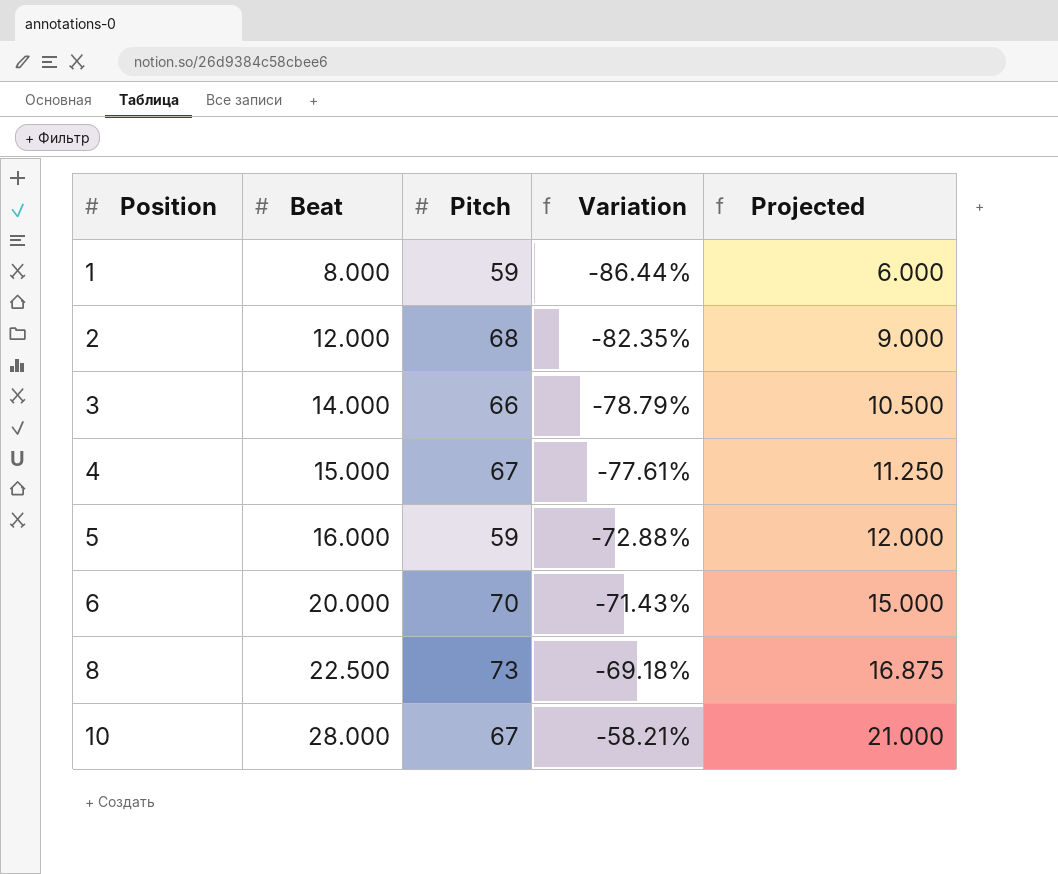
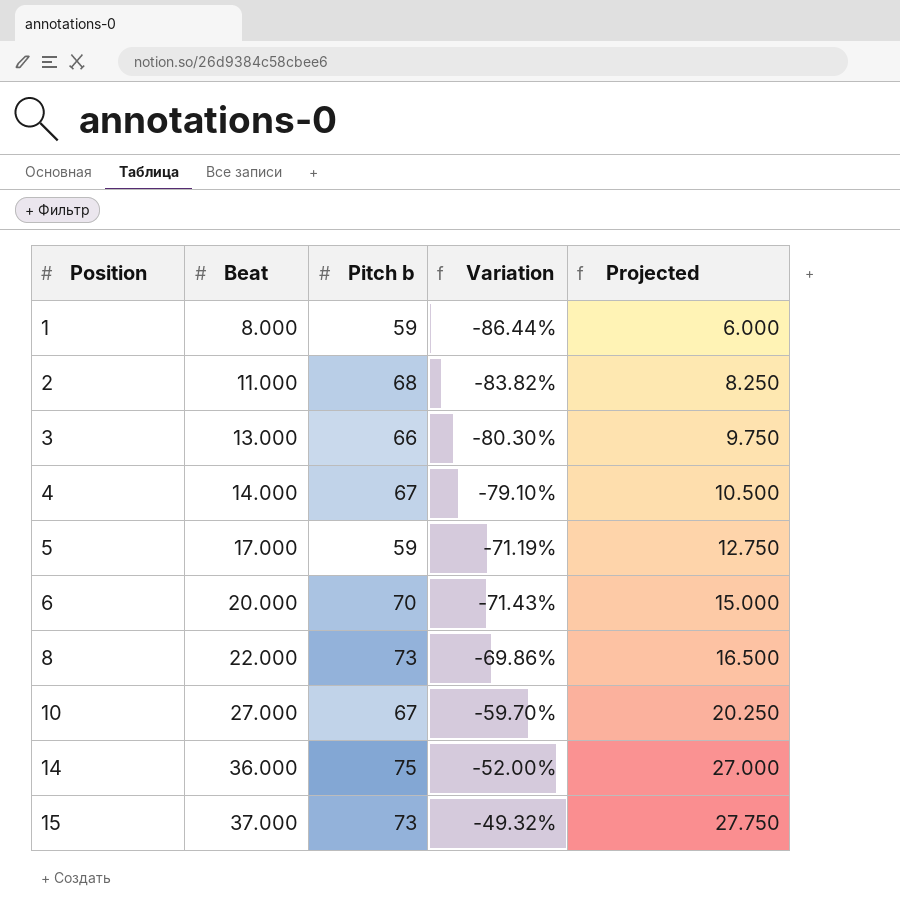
column name: Pitch -> Pitch b
2 | Beat: 12.000 -> 11.000
2 | Variation: -82.35% -> -83.82%
2 | Projected: 9.000 -> 8.250
3 | Beat: 14.000 -> 13.000
3 | Variation: -78.79% -> -80.30%
3 | Projected: 10.500 -> 9.750
4 | Beat: 15.000 -> 14.000
4 | Variation: -77.61% -> -79.10%
4 | Projected: 11.250 -> 10.500
5 | Beat: 16.000 -> 17.000
5 | Variation: -72.88% -> -71.19%
5 | Projected: 12.000 -> 12.750
8 | Beat: 22.500 -> 22.000
8 | Variation: -69.18% -> -69.86%
8 | Projected: 16.875 -> 16.500
10 | Beat: 28.000 -> 27.000
10 | Variation: -58.21% -> -59.70%
10 | Projected: 21.000 -> 20.250
row 14: none -> 36.000 | 75 | -52.00% | 27.000
row 15: none -> 37.000 | 73 | -49.32% | 27.750

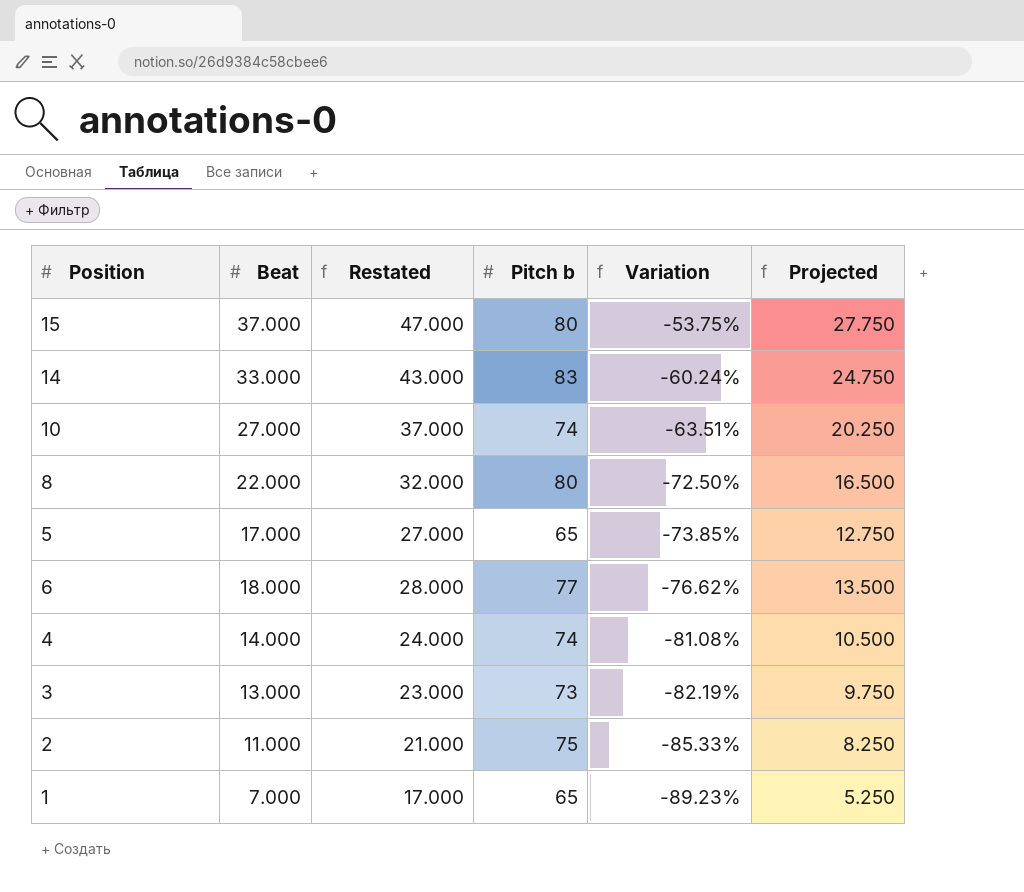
row order: Position ascending -> Variation descending
column Restated | formula: none -> [Beat] + 10
15 | Pitch b: 73 -> 80
15 | Variation: -49.32% -> -53.75%
14 | Beat: 36.000 -> 33.000
14 | Pitch b: 75 -> 83
14 | Variation: -52.00% -> -60.24%
14 | Projected: 27.000 -> 24.750
10 | Pitch b: 67 -> 74
10 | Variation: -59.70% -> -63.51%
8 | Pitch b: 73 -> 80
8 | Variation: -69.86% -> -72.50%
5 | Pitch b: 59 -> 65
5 | Variation: -71.19% -> -73.85%
6 | Beat: 20.000 -> 18.000
6 | Pitch b: 70 -> 77
6 | Variation: -71.43% -> -76.62%
6 | Projected: 15.000 -> 13.500
4 | Pitch b: 67 -> 74
4 | Variation: -79.10% -> -81.08%
3 | Pitch b: 66 -> 73
3 | Variation: -80.30% -> -82.19%
2 | Pitch b: 68 -> 75
2 | Variation: -83.82% -> -85.33%
1 | Beat: 8.000 -> 7.000
1 | Pitch b: 59 -> 65
1 | Variation: -86.44% -> -89.23%
1 | Projected: 6.000 -> 5.250

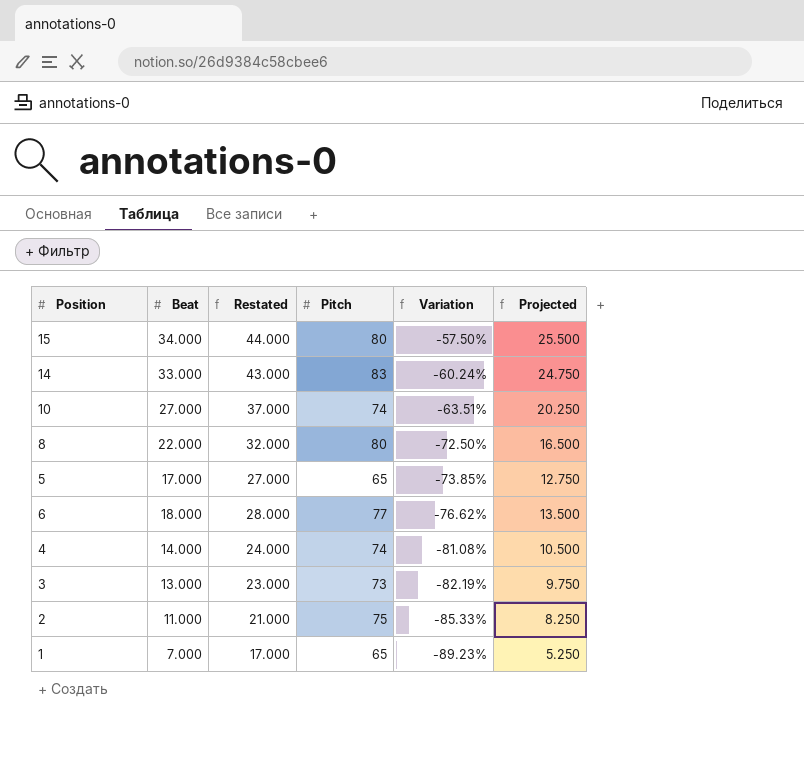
column name: Pitch b -> Pitch
15 | Beat: 37.000 -> 34.000
15 | Restated: 47.000 -> 44.000
15 | Variation: -53.75% -> -57.50%
15 | Projected: 27.750 -> 25.500

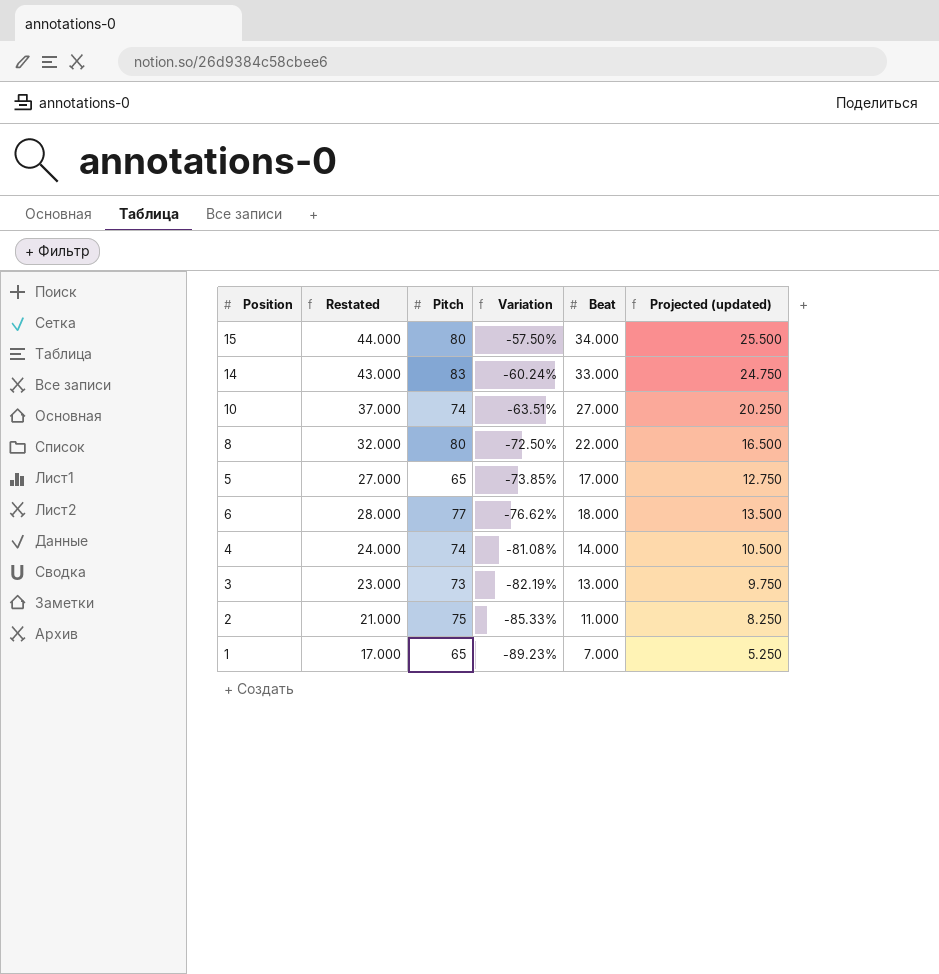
column Beat | position: 2 -> 5
column name: Projected -> Projected (updated)

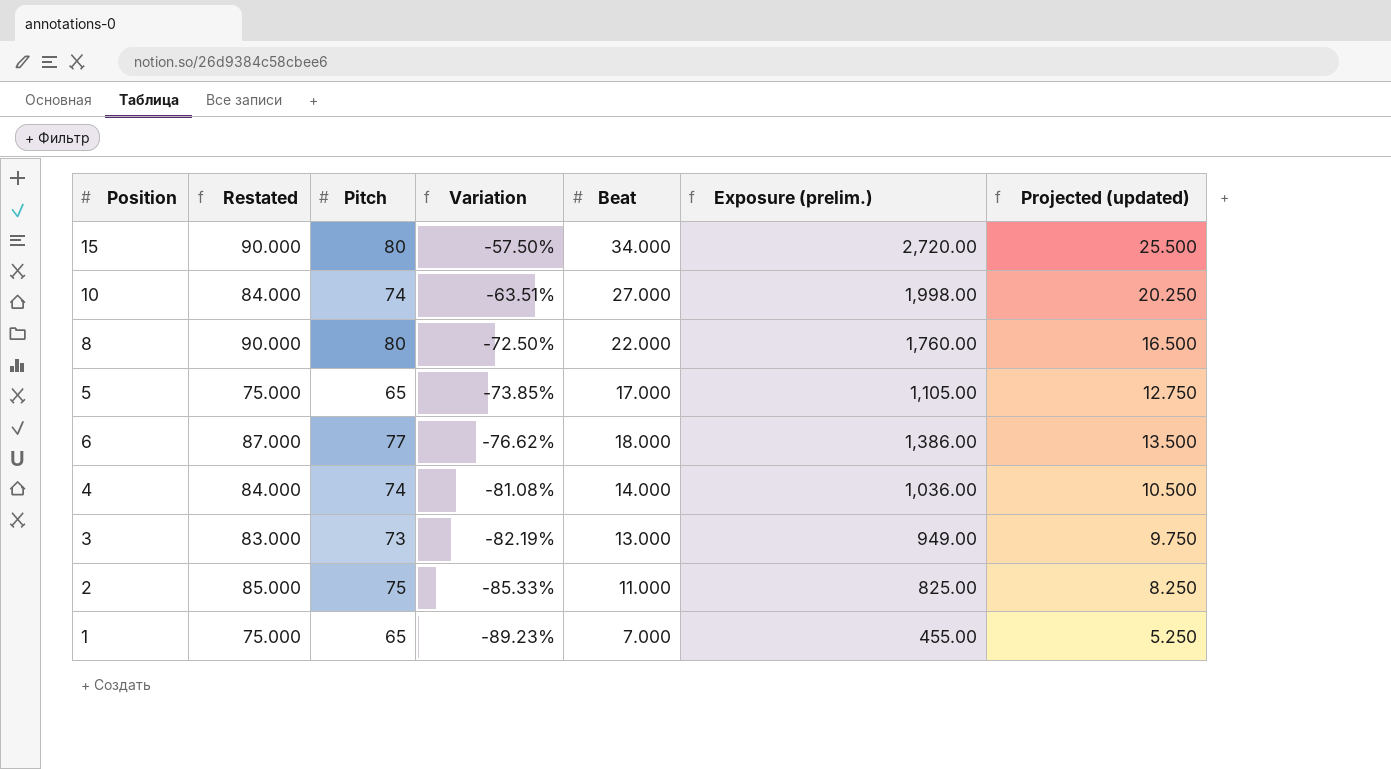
column Restated | formula: [Beat] + 10 -> [Pitch] + 10
column Exposure (prelim.) | formula: none -> [Pitch] * [Beat]
row 14: 43.000 | 83 | -60.24% | 33.000 | 24.750 -> none

